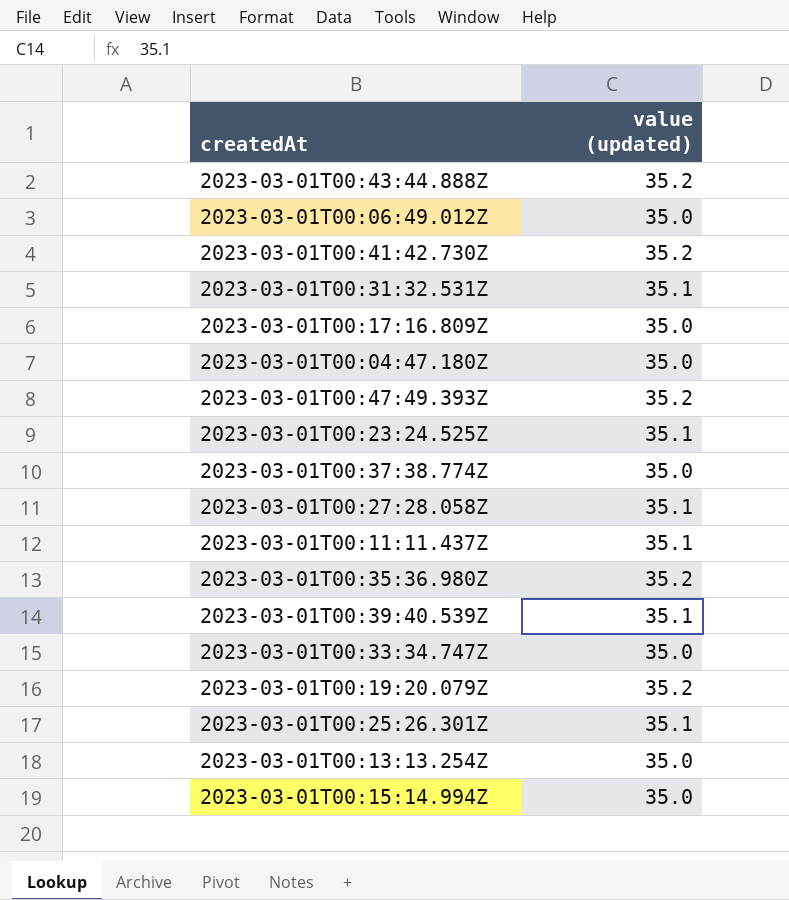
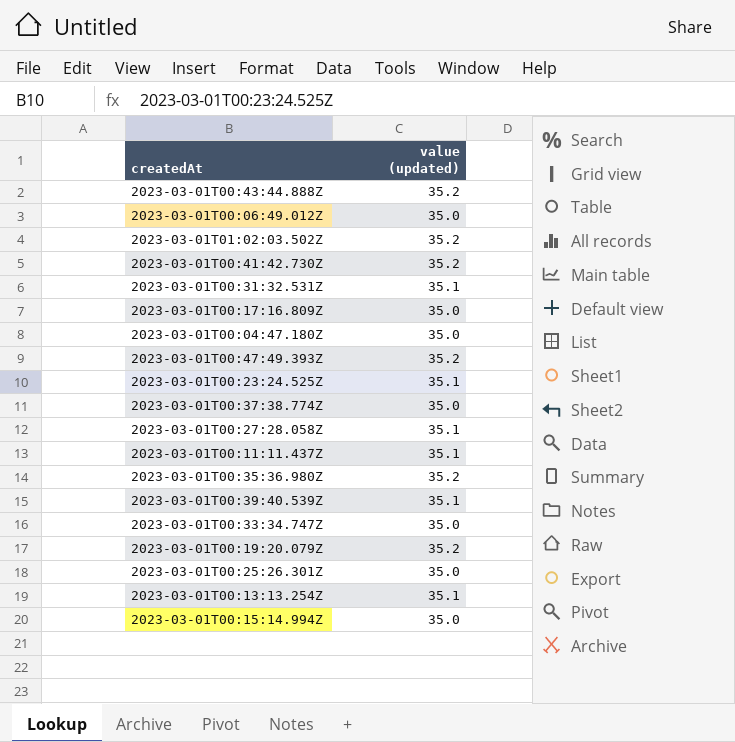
row 2023-03-01T01:02:03.502Z: none -> 35.2
2023-03-01T00:25:26.301Z | value (updated): 35.1 -> 35.0
2023-03-01T00:13:13.254Z | value (updated): 35.0 -> 35.1

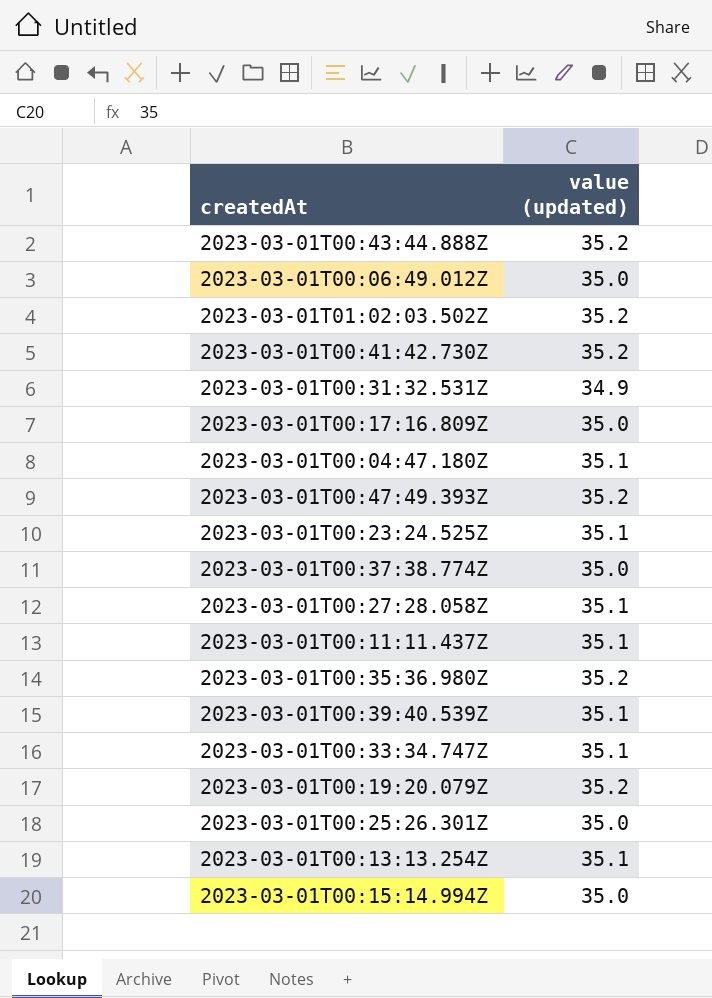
2023-03-01T00:31:32.531Z | value (updated): 35.1 -> 34.9
2023-03-01T00:04:47.180Z | value (updated): 35.0 -> 35.1
2023-03-01T00:33:34.747Z | value (updated): 35.0 -> 35.1

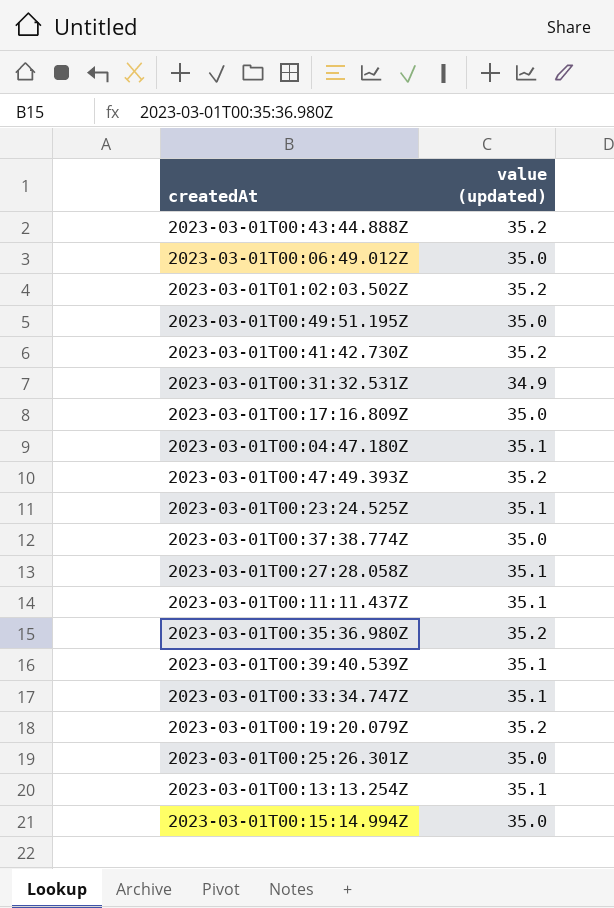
row 2023-03-01T00:49:51.195Z: none -> 35.0

